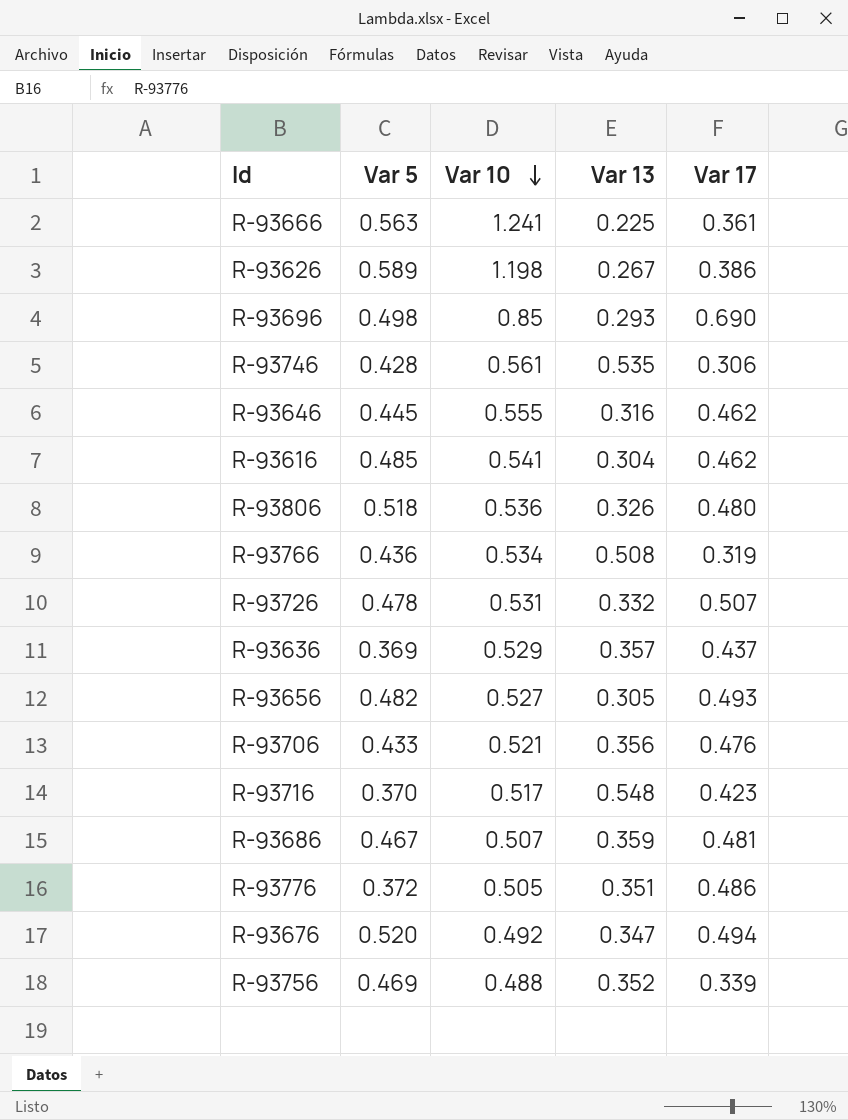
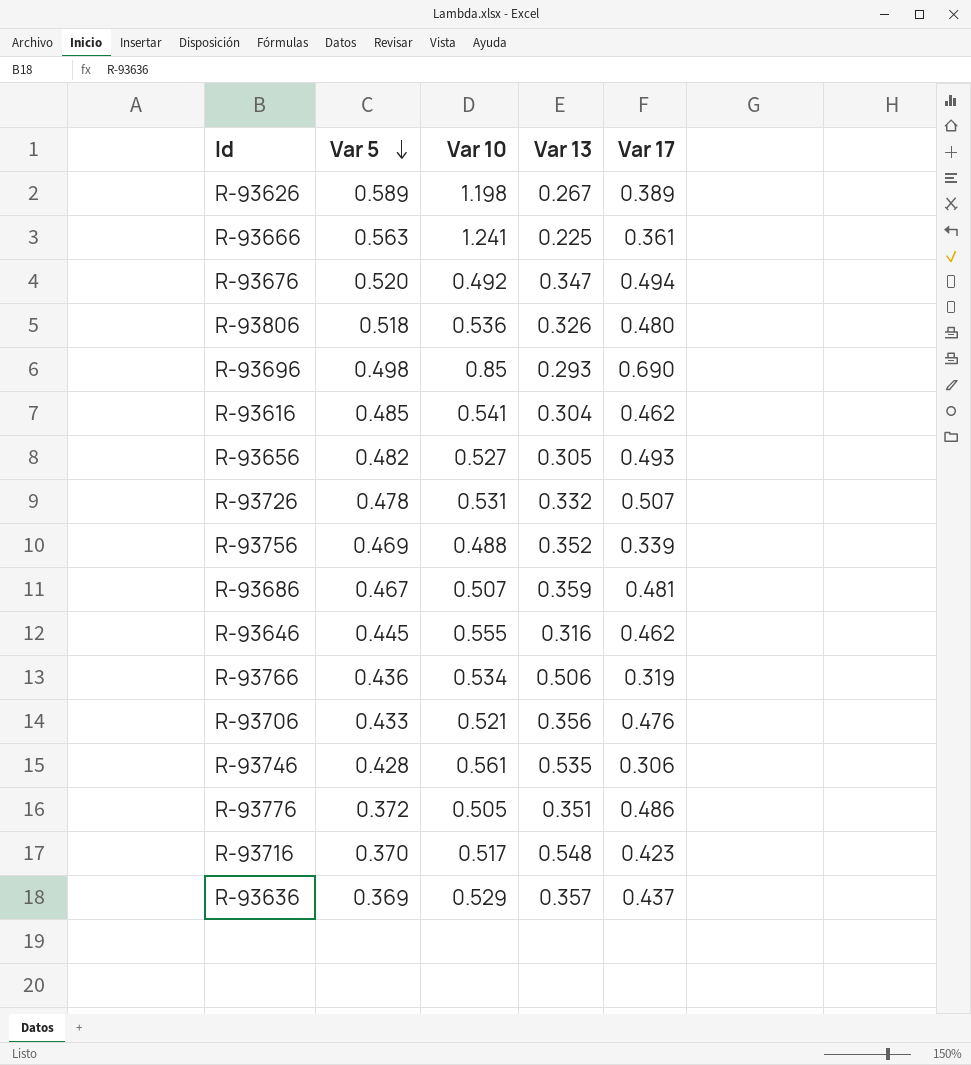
row order: Var 10 descending -> Var 5 descending
R-93626 | Var 17: 0.386 -> 0.389
R-93766 | Var 13: 0.508 -> 0.506

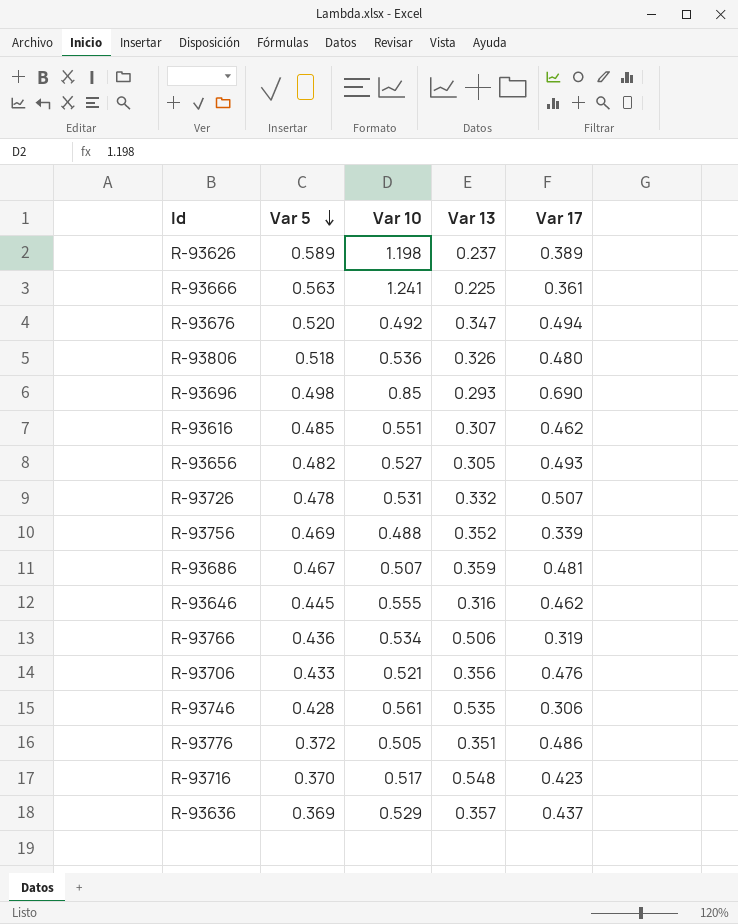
R-93626 | Var 13: 0.267 -> 0.237
R-93616 | Var 10: 0.541 -> 0.551
R-93616 | Var 13: 0.304 -> 0.307

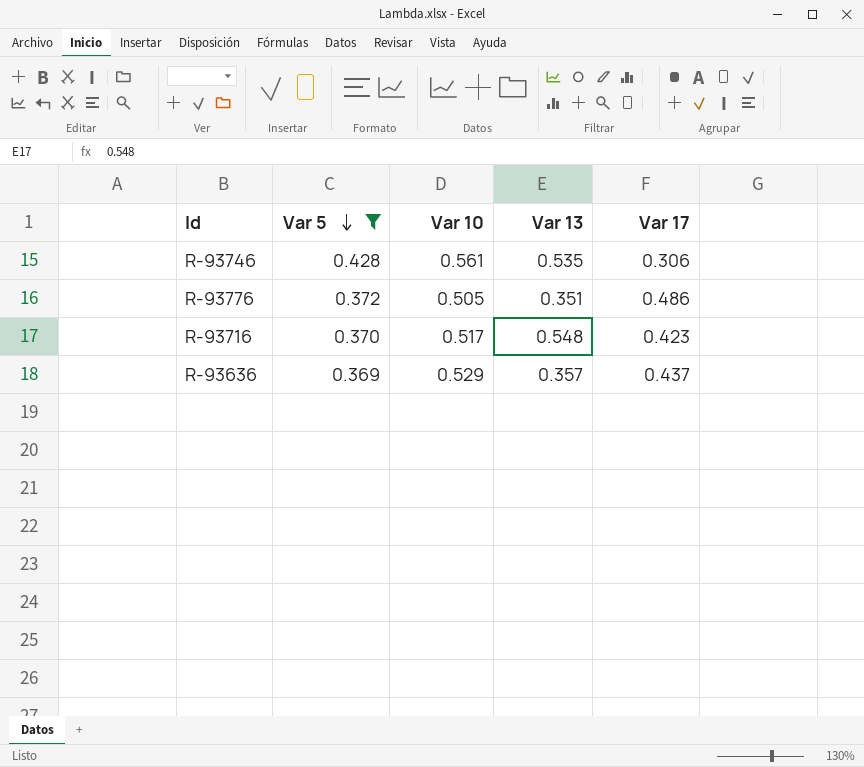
filter: none -> Var 5 <= 0.428

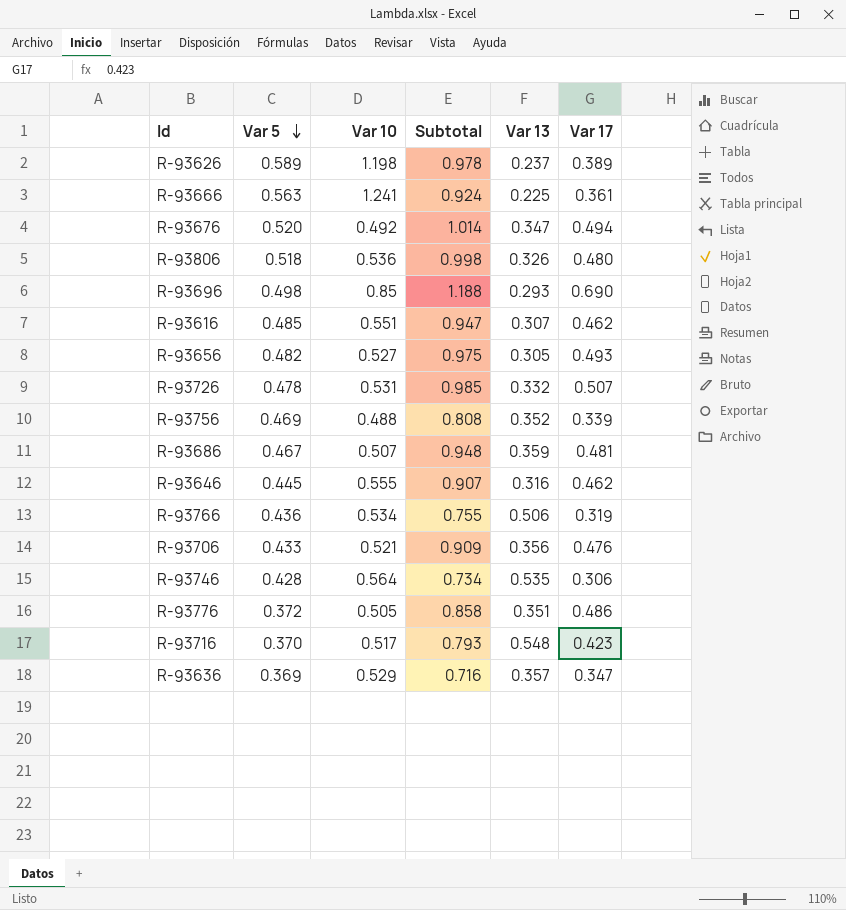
filter: Var 5 <= 0.428 -> none
column Subtotal | formula: none -> [Var 5] + [Var 17]
R-93746 | Var 10: 0.561 -> 0.564
R-93636 | Var 17: 0.437 -> 0.347

